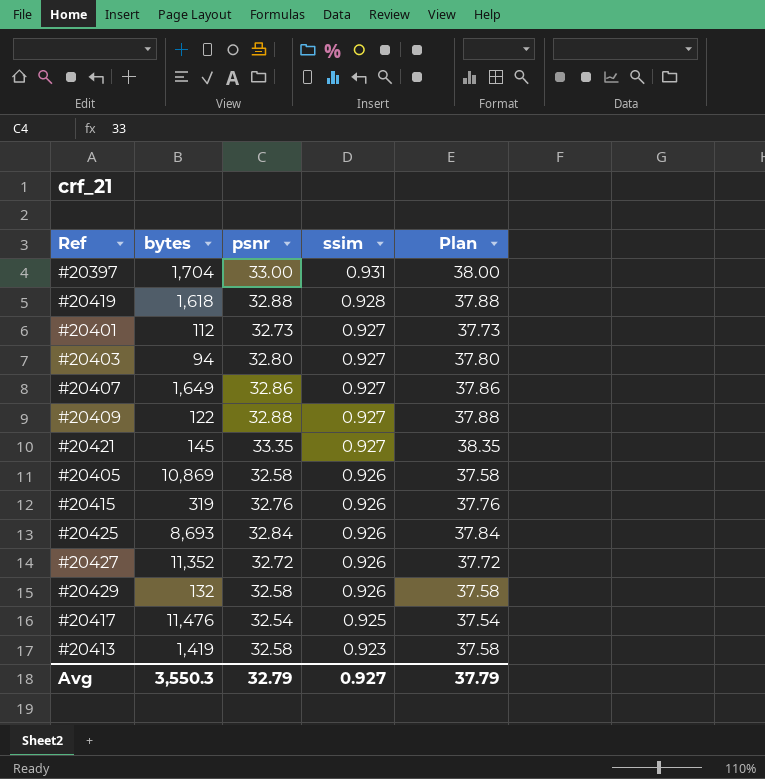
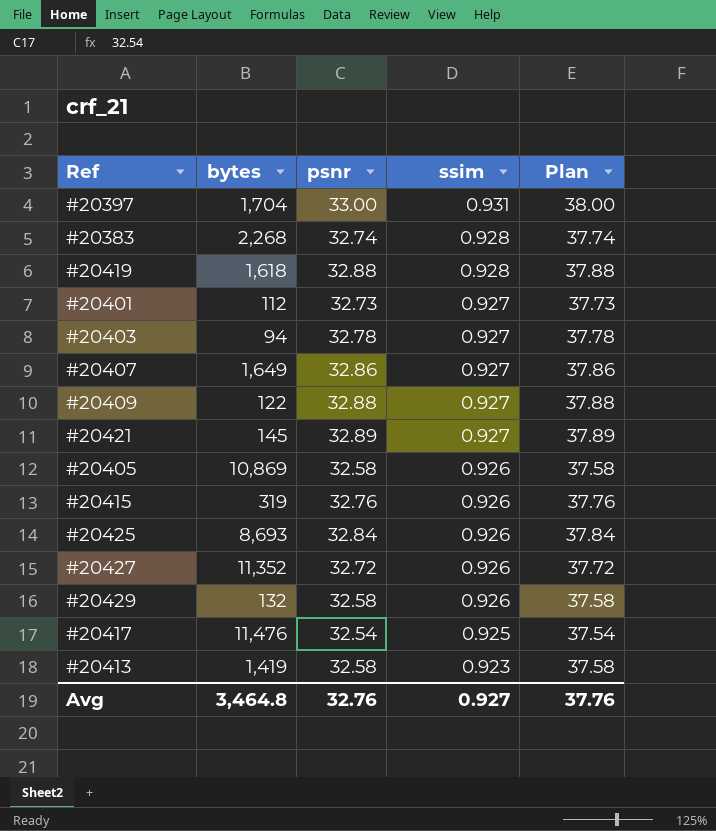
row #20383: none -> 2,268 | 32.74 | 0.928 | 37.74
#20403 | psnr: 32.80 -> 32.78
#20403 | Plan: 37.80 -> 37.78
#20421 | psnr: 33.35 -> 32.89
#20421 | Plan: 38.35 -> 37.89
Avg | bytes: 3,550.3 -> 3,464.8
Avg | psnr: 32.79 -> 32.76
Avg | Plan: 37.79 -> 37.76

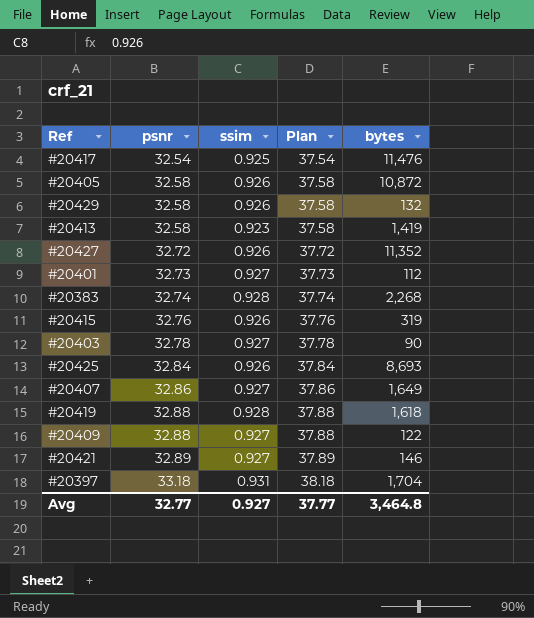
row order: ssim descending -> psnr ascending
column bytes | position: 2 -> 5
#20405 | bytes: 10,869 -> 10,872
#20403 | bytes: 94 -> 90
#20421 | bytes: 145 -> 146
#20397 | psnr: 33.00 -> 33.18
#20397 | Plan: 38.00 -> 38.18
Avg | psnr: 32.76 -> 32.77
Avg | Plan: 37.76 -> 37.77

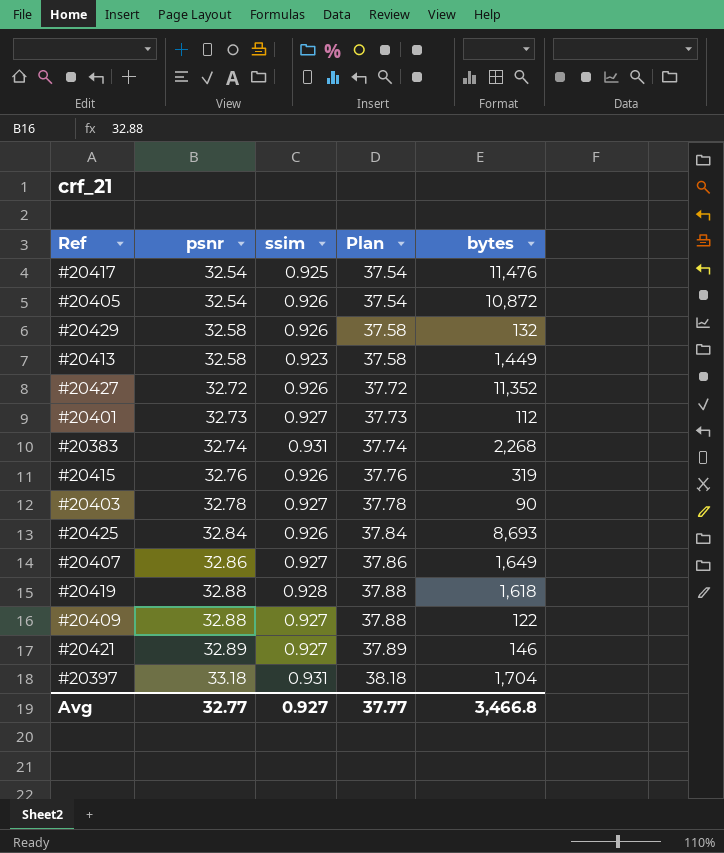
#20405 | psnr: 32.58 -> 32.54
#20405 | Plan: 37.58 -> 37.54
#20413 | bytes: 1,419 -> 1,449
#20383 | ssim: 0.928 -> 0.931
Avg | bytes: 3,464.8 -> 3,466.8

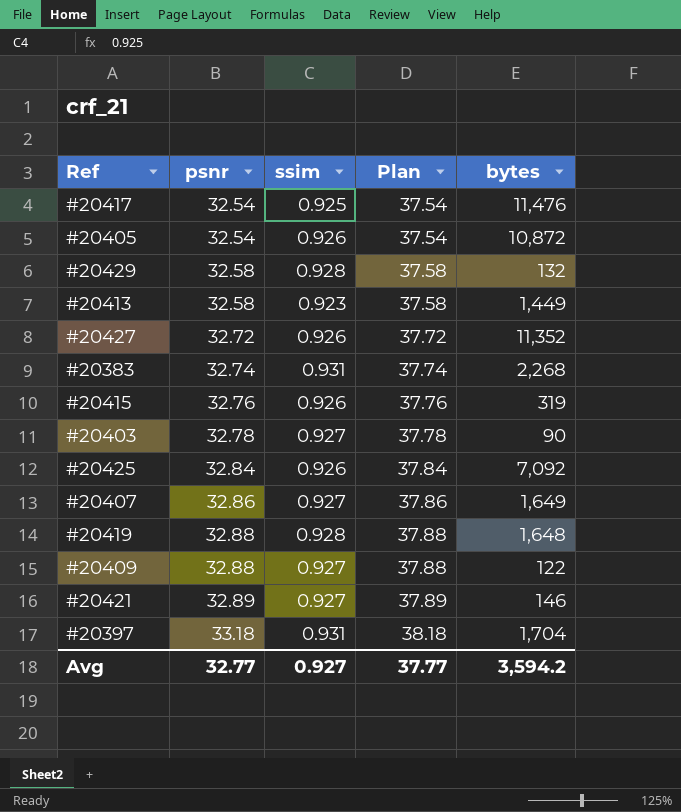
row #20401: 32.73 | 0.927 | 37.73 | 112 -> none
#20429 | ssim: 0.926 -> 0.928
#20425 | bytes: 8,693 -> 7,092
#20419 | bytes: 1,618 -> 1,648
Avg | bytes: 3,466.8 -> 3,594.2

